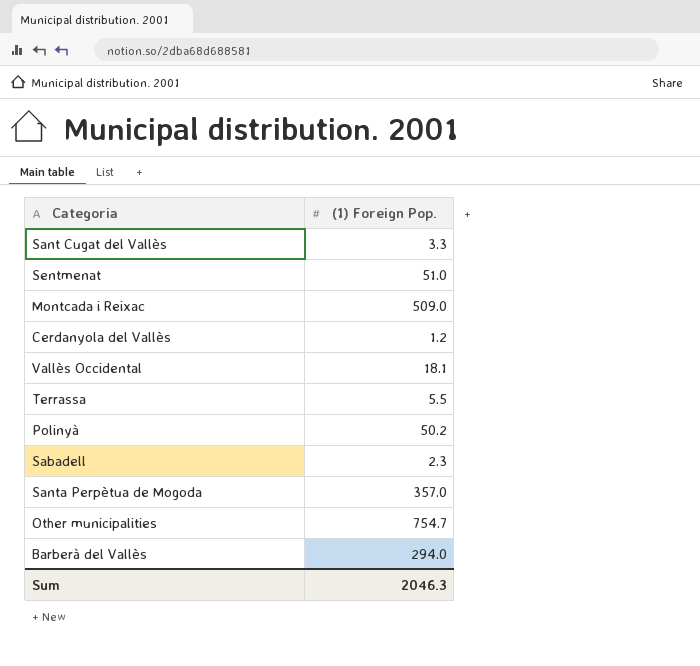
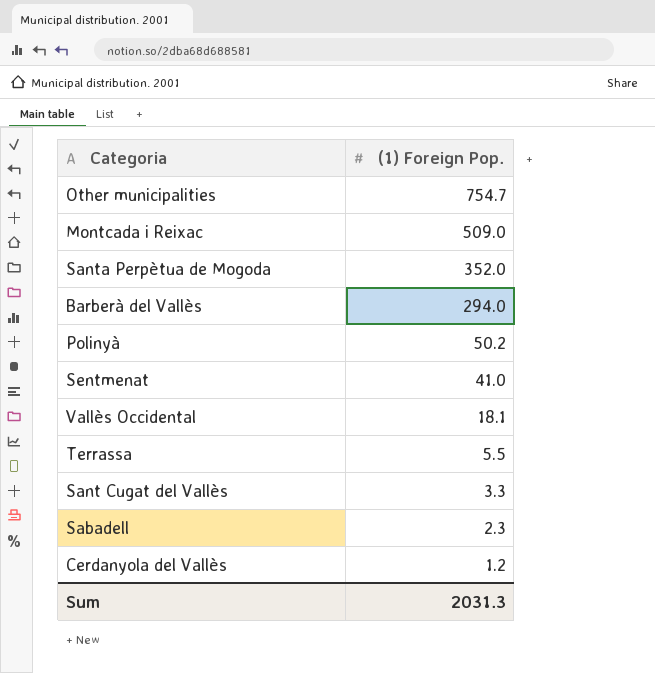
row order: none -> (1) Foreign Pop. descending
Santa Perpètua de Mogoda | (1) Foreign Pop.: 357.0 -> 352.0
Sentmenat | (1) Foreign Pop.: 51.0 -> 41.0
Sum | (1) Foreign Pop.: 2046.3 -> 2031.3

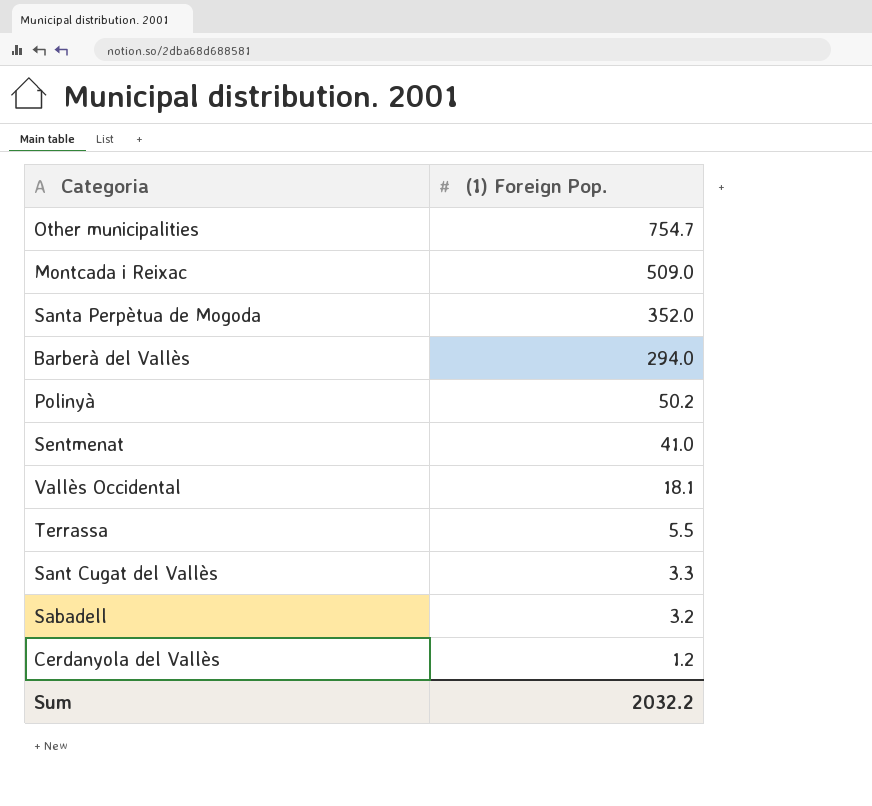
Sabadell | (1) Foreign Pop.: 2.3 -> 3.2
Sum | (1) Foreign Pop.: 2031.3 -> 2032.2

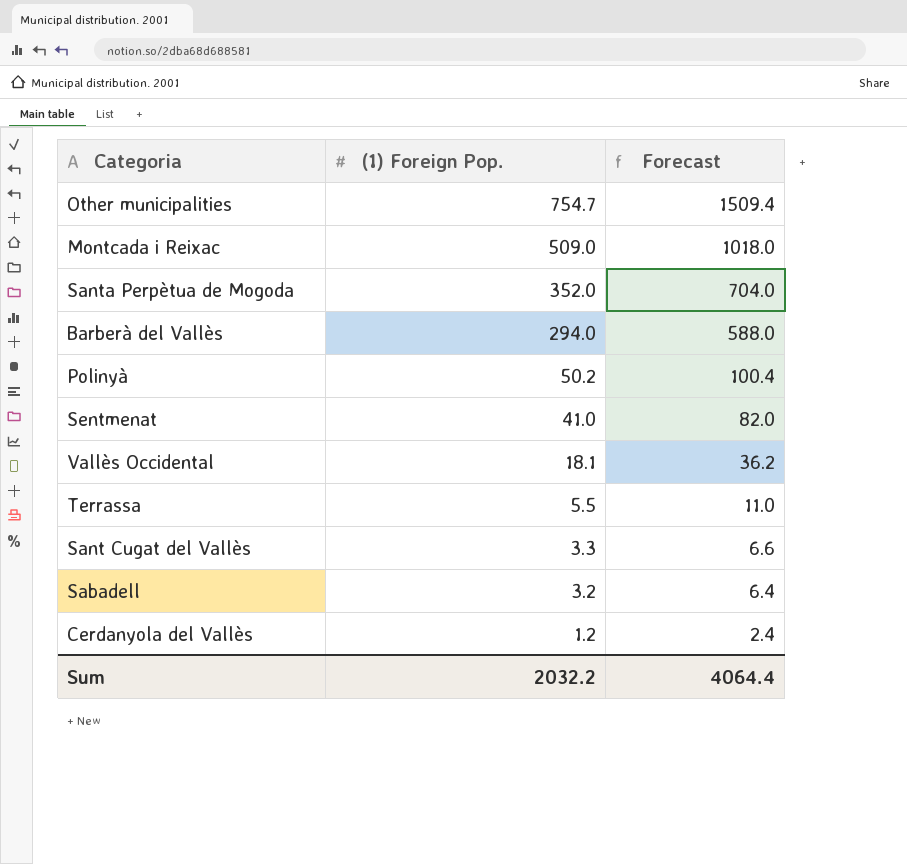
column Forecast | formula: none -> [(1) Foreign Pop.] * 2

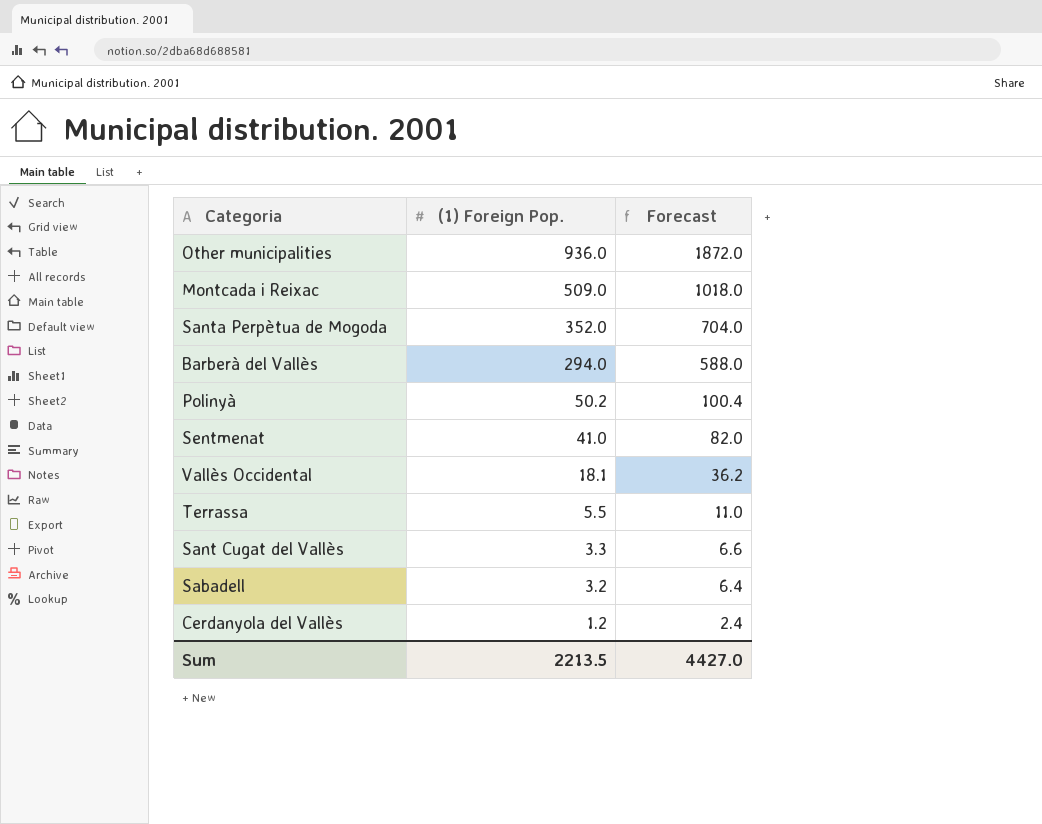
Other municipalities | (1) Foreign Pop.: 754.7 -> 936.0
Other municipalities | Forecast: 1509.4 -> 1872.0
Sum | (1) Foreign Pop.: 2032.2 -> 2213.5
Sum | Forecast: 4064.4 -> 4427.0

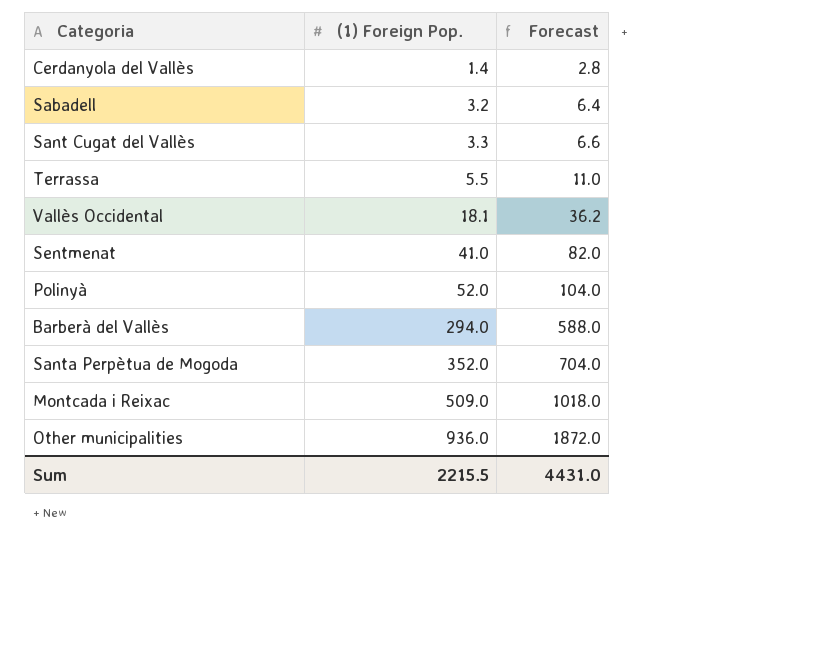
row order: (1) Foreign Pop. descending -> (1) Foreign Pop. ascending
Cerdanyola del Vallès | (1) Foreign Pop.: 1.2 -> 1.4
Cerdanyola del Vallès | Forecast: 2.4 -> 2.8
Polinyà | (1) Foreign Pop.: 50.2 -> 52.0
Polinyà | Forecast: 100.4 -> 104.0
Sum | (1) Foreign Pop.: 2213.5 -> 2215.5
Sum | Forecast: 4427.0 -> 4431.0

